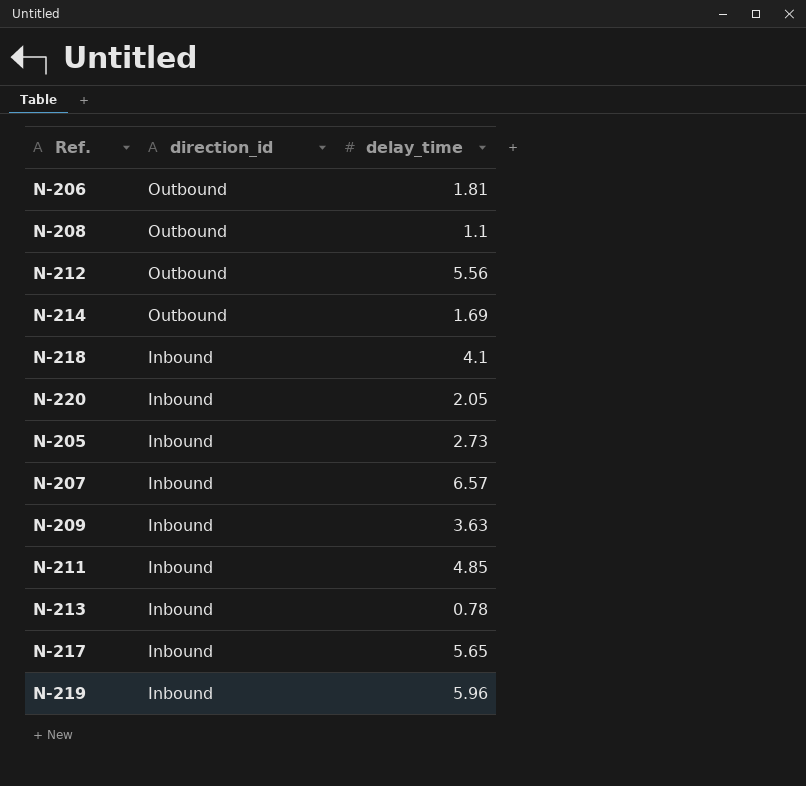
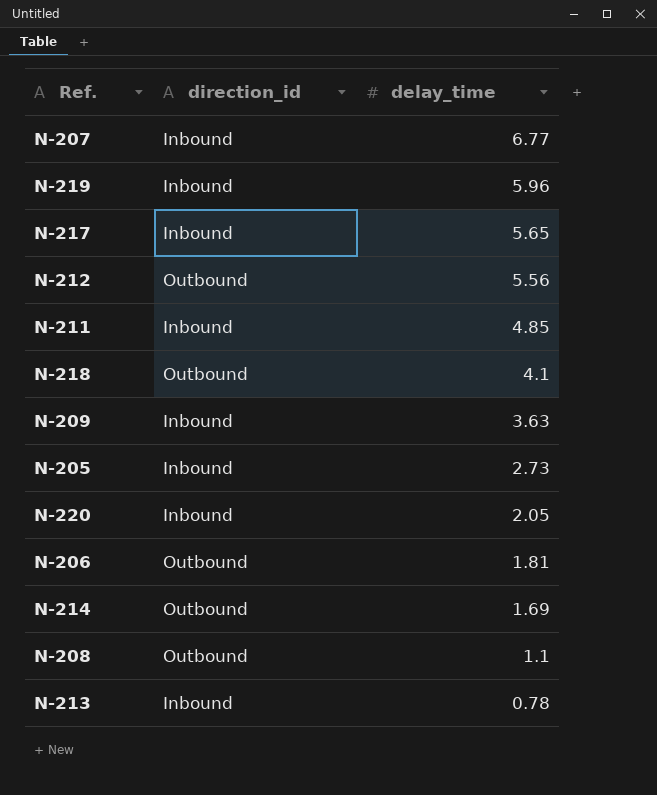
row order: direction_id descending -> delay_time descending
N-207 | delay_time: 6.57 -> 6.77
N-218 | direction_id: Inbound -> Outbound

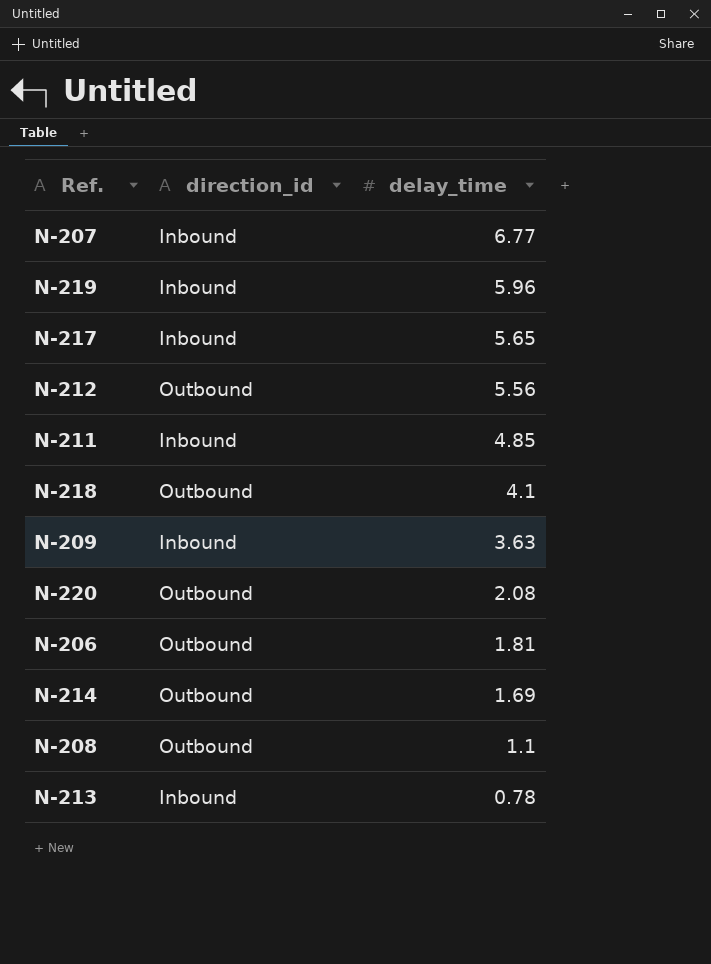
row N-205: Inbound | 2.73 -> none
N-220 | direction_id: Inbound -> Outbound
N-220 | delay_time: 2.05 -> 2.08

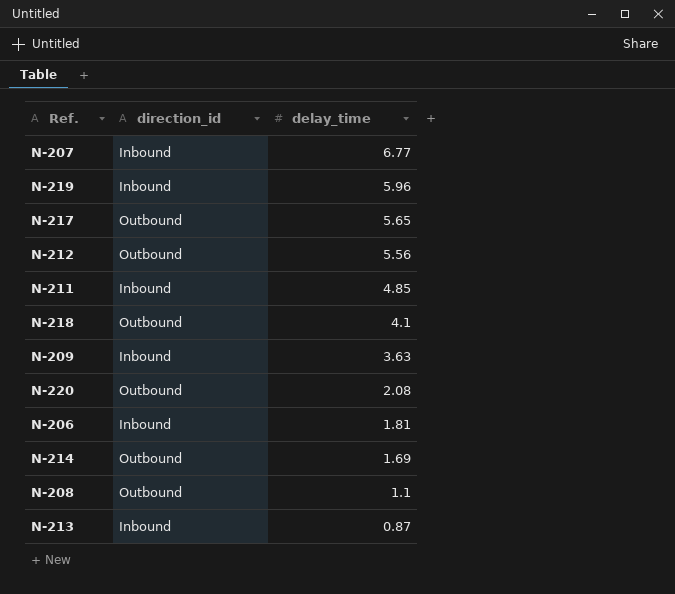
N-217 | direction_id: Inbound -> Outbound
N-206 | direction_id: Outbound -> Inbound
N-213 | delay_time: 0.78 -> 0.87

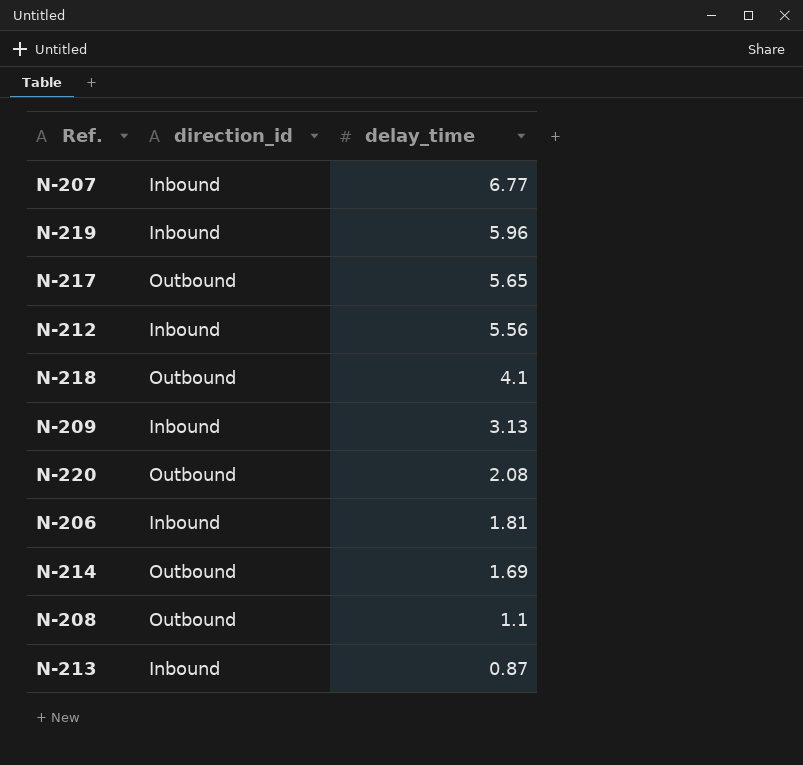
row N-211: Inbound | 4.85 -> none
N-212 | direction_id: Outbound -> Inbound
N-209 | delay_time: 3.63 -> 3.13

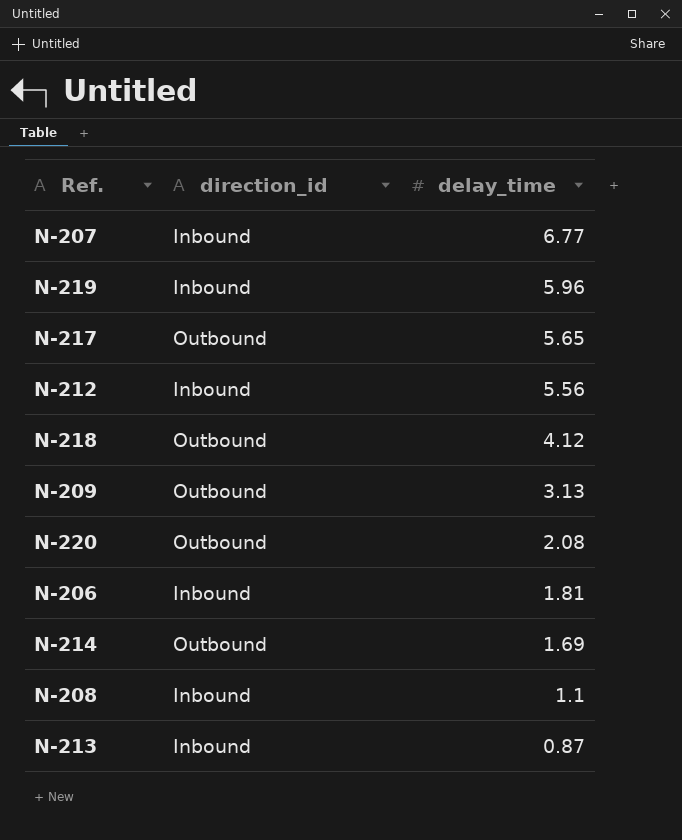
N-218 | delay_time: 4.1 -> 4.12
N-209 | direction_id: Inbound -> Outbound
N-208 | direction_id: Outbound -> Inbound

